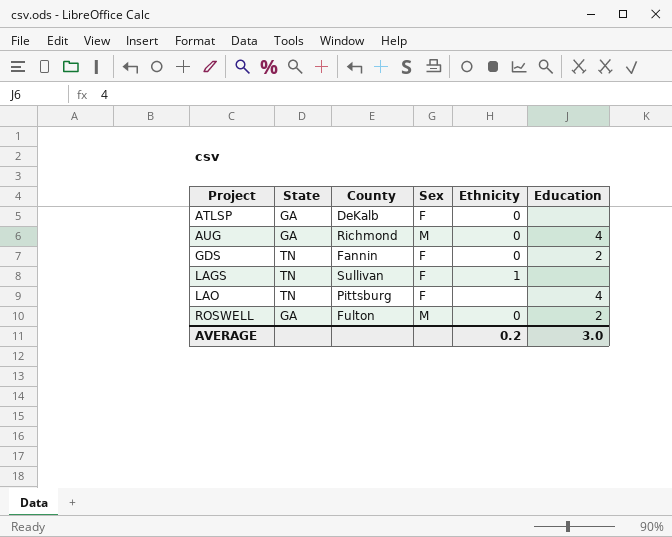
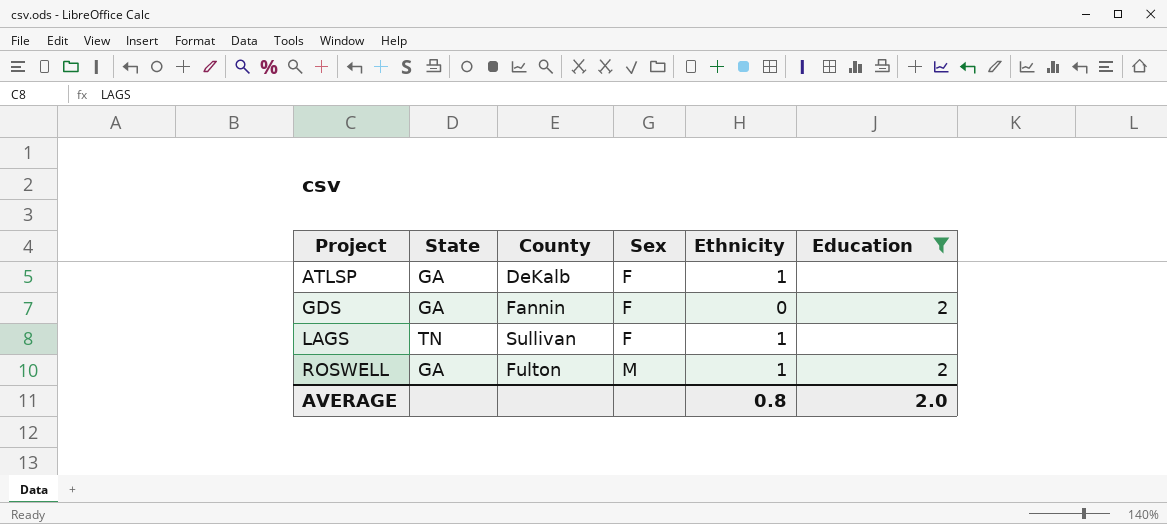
filter: none -> Education != 4
ATLSP | Ethnicity: 0 -> 1
GDS | State: TN -> GA
ROSWELL | Ethnicity: 0 -> 1
AVERAGE | Ethnicity: 0.2 -> 0.8
AVERAGE | Education: 3.0 -> 2.0

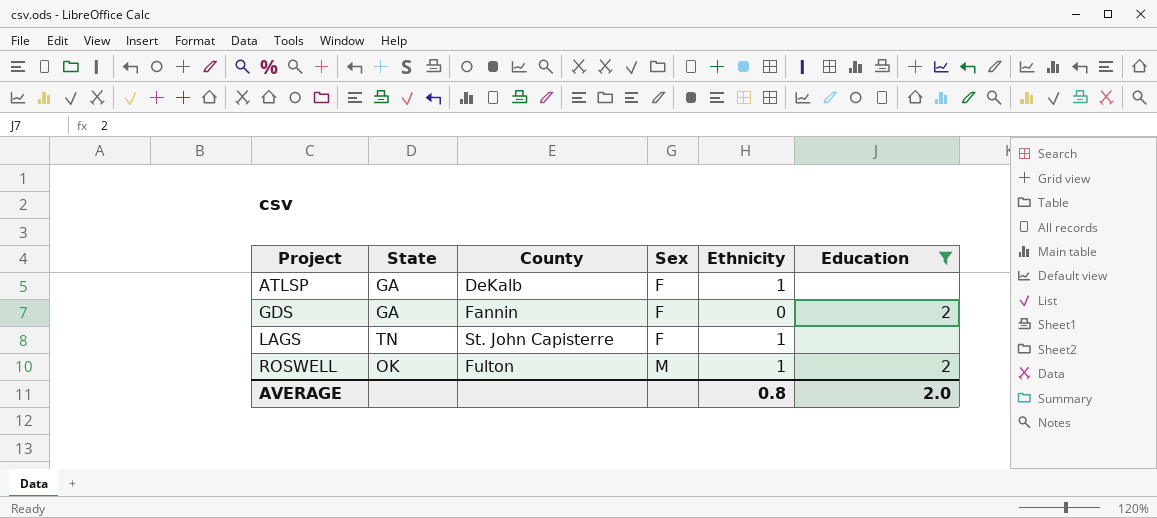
LAGS | County: Sullivan -> St. John Capisterre
ROSWELL | State: GA -> OK

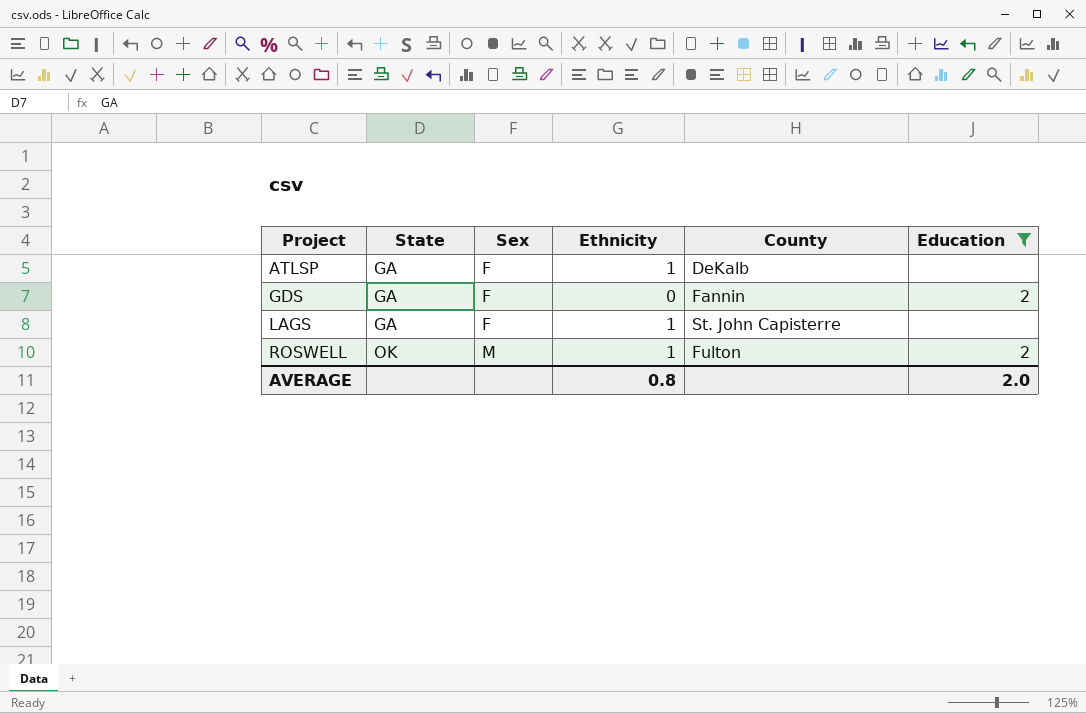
column County | position: 3 -> 5
LAGS | State: TN -> GA

